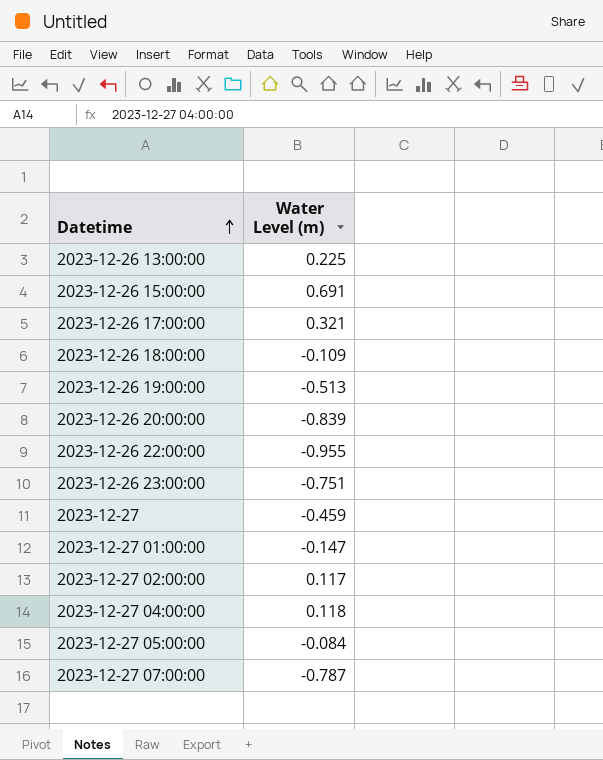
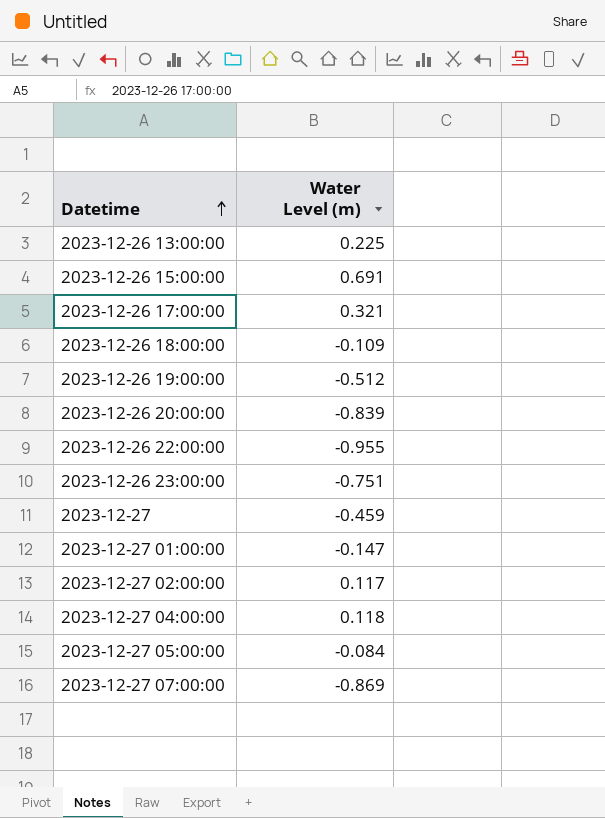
2023-12-26 19:00:00 | Water Level (m): -0.513 -> -0.512
2023-12-27 07:00:00 | Water Level (m): -0.787 -> -0.869

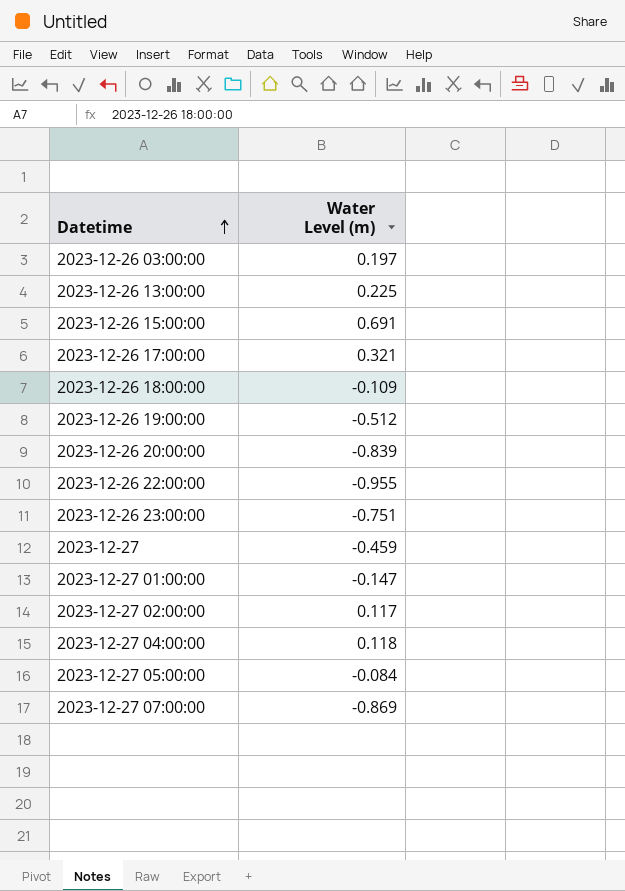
row 2023-12-26 03:00:00: none -> 0.197

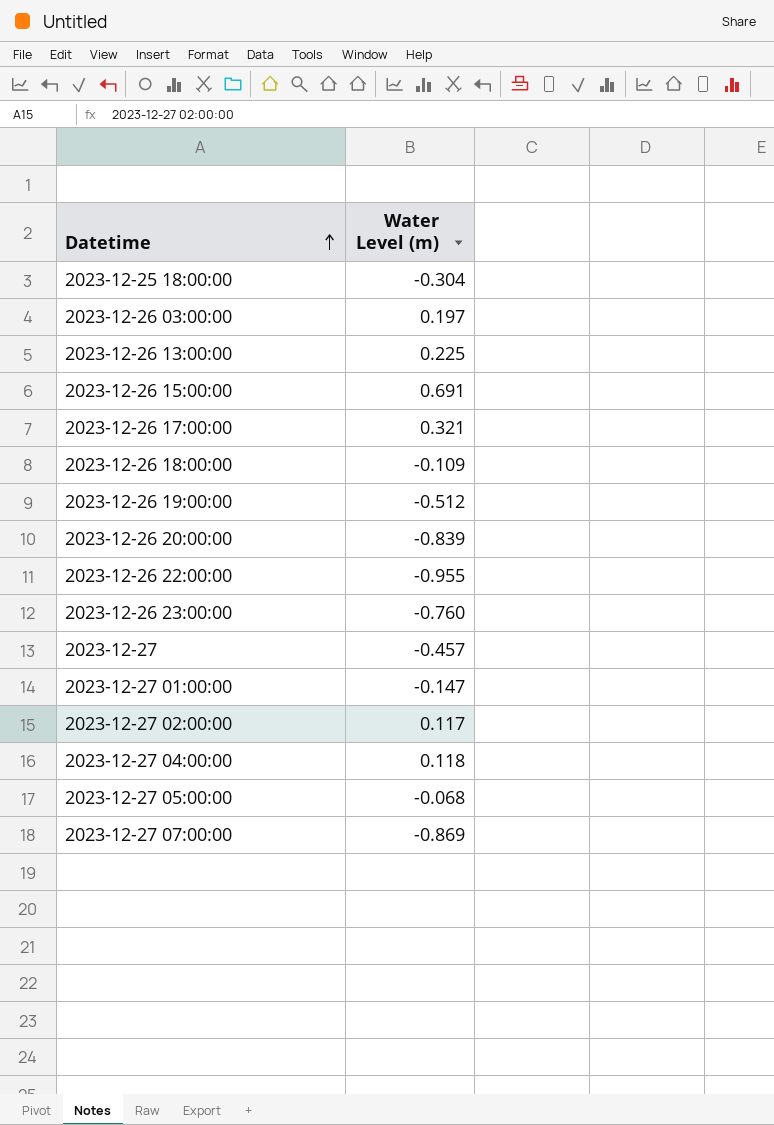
row 2023-12-25 18:00:00: none -> -0.304
2023-12-26 23:00:00 | Water Level (m): -0.751 -> -0.760
2023-12-27 | Water Level (m): -0.459 -> -0.457
2023-12-27 05:00:00 | Water Level (m): -0.084 -> -0.068

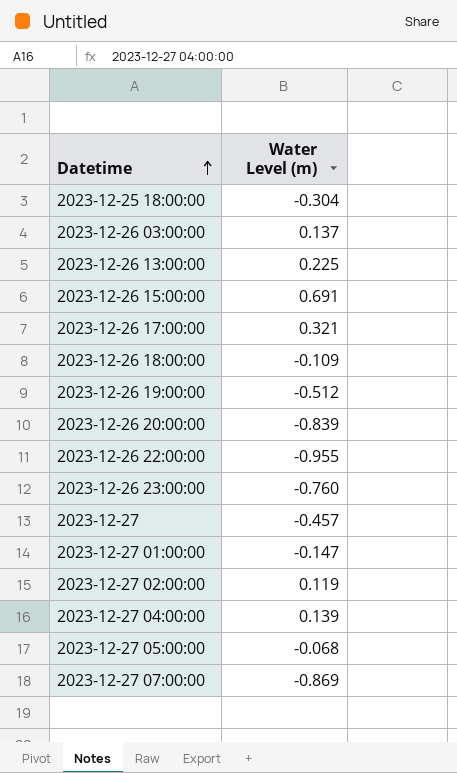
2023-12-26 03:00:00 | Water Level (m): 0.197 -> 0.137
2023-12-27 02:00:00 | Water Level (m): 0.117 -> 0.119
2023-12-27 04:00:00 | Water Level (m): 0.118 -> 0.139

